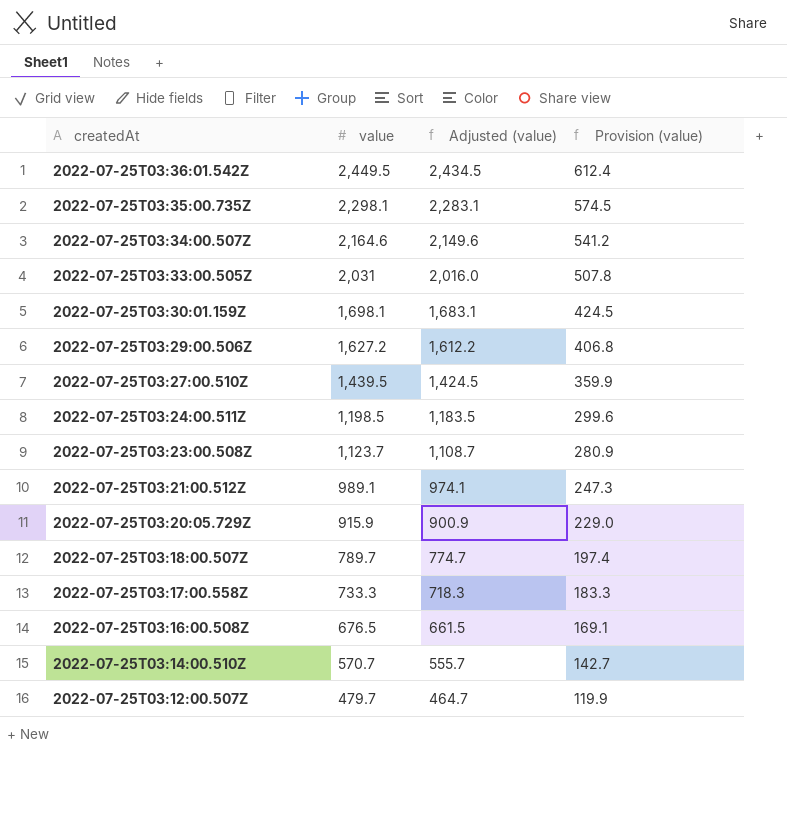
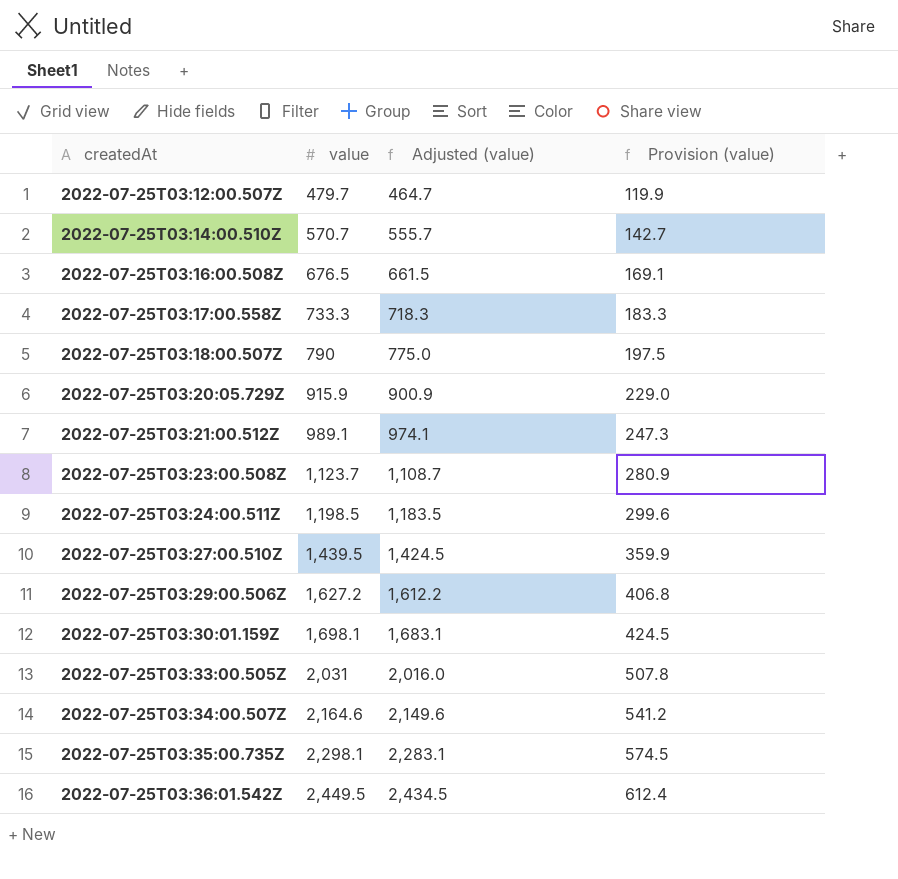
row order: createdAt descending -> createdAt ascending
2022-07-25T03:18:00.507Z | value: 789.7 -> 790
2022-07-25T03:18:00.507Z | Adjusted (value): 774.7 -> 775.0
2022-07-25T03:18:00.507Z | Provision (value): 197.4 -> 197.5

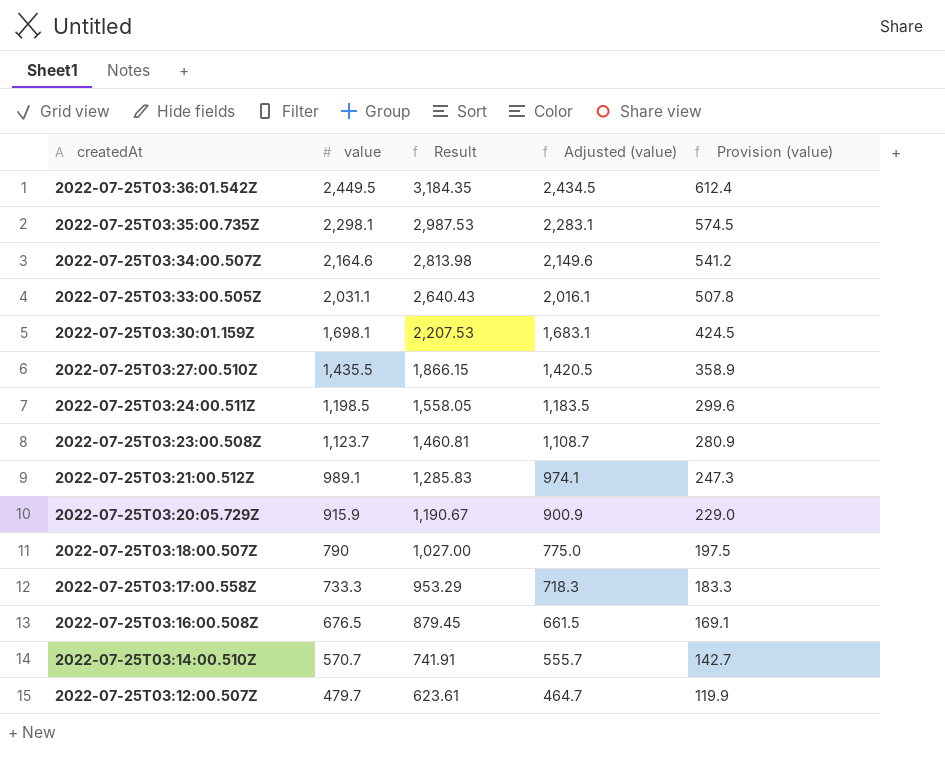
row order: createdAt ascending -> createdAt descending
column Result | formula: none -> [value] * 1.3
row 2022-07-25T03:29:00.506Z: 1,627.2 | 1,612.2 | 406.8 -> none
2022-07-25T03:33:00.505Z | value: 2,031 -> 2,031.1
2022-07-25T03:33:00.505Z | Adjusted (value): 2,016.0 -> 2,016.1
2022-07-25T03:27:00.510Z | value: 1,439.5 -> 1,435.5
2022-07-25T03:27:00.510Z | Adjusted (value): 1,424.5 -> 1,420.5
2022-07-25T03:27:00.510Z | Provision (value): 359.9 -> 358.9

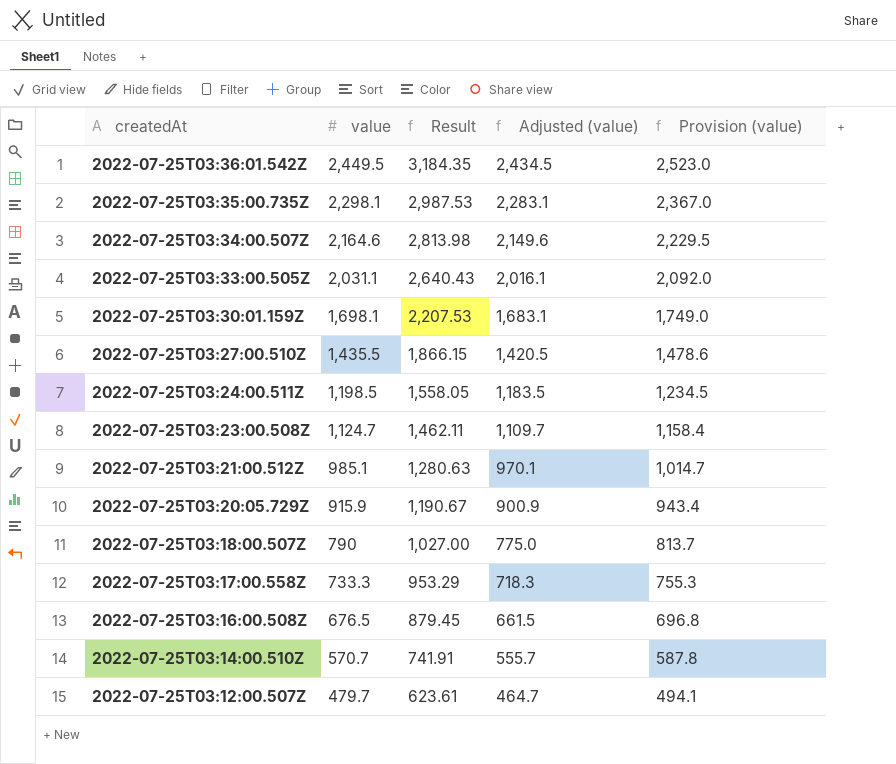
column Provision (value) | formula: [value] * 0.25 -> [value] * 1.03
2022-07-25T03:23:00.508Z | value: 1,123.7 -> 1,124.7
2022-07-25T03:23:00.508Z | Result: 1,460.81 -> 1,462.11
2022-07-25T03:23:00.508Z | Adjusted (value): 1,108.7 -> 1,109.7
2022-07-25T03:21:00.512Z | value: 989.1 -> 985.1
2022-07-25T03:21:00.512Z | Result: 1,285.83 -> 1,280.63
2022-07-25T03:21:00.512Z | Adjusted (value): 974.1 -> 970.1

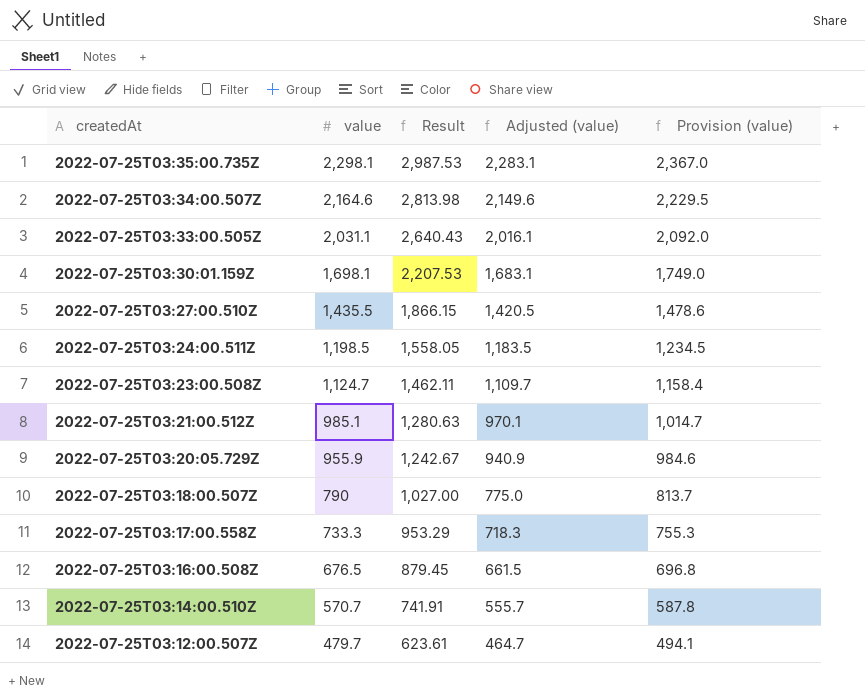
row 2022-07-25T03:36:01.542Z: 2,449.5 | 3,184.35 | 2,434.5 | 2,523.0 -> none
2022-07-25T03:20:05.729Z | value: 915.9 -> 955.9
2022-07-25T03:20:05.729Z | Result: 1,190.67 -> 1,242.67
2022-07-25T03:20:05.729Z | Adjusted (value): 900.9 -> 940.9
2022-07-25T03:20:05.729Z | Provision (value): 943.4 -> 984.6

